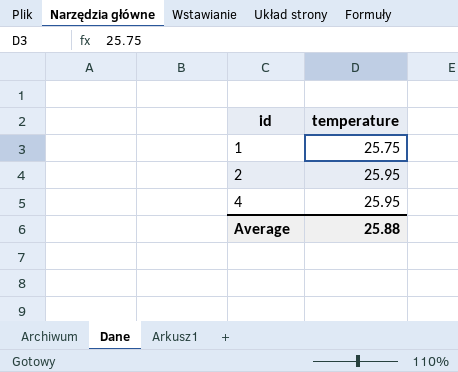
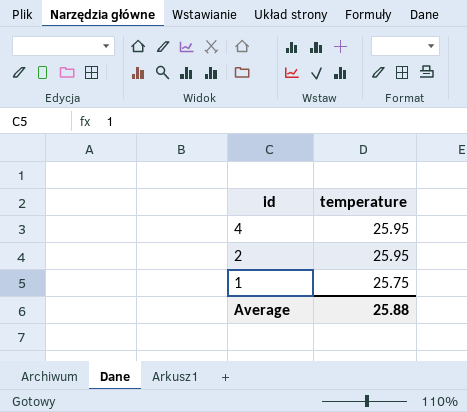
row order: id ascending -> id descending

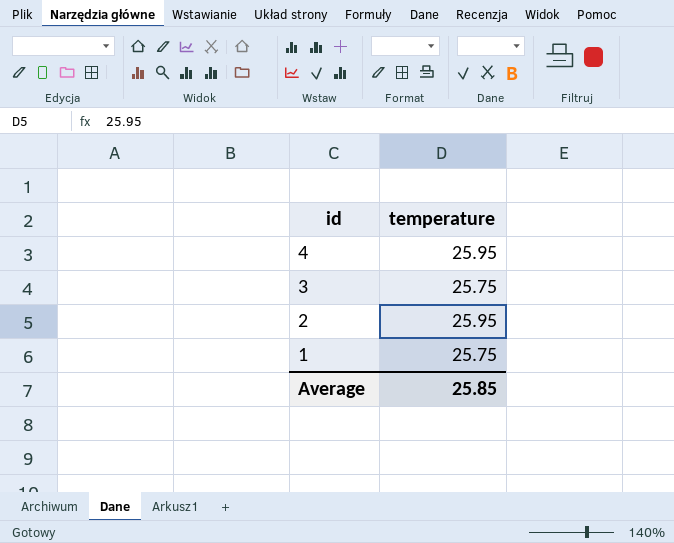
row 3: none -> 25.75
Average | temperature: 25.88 -> 25.85

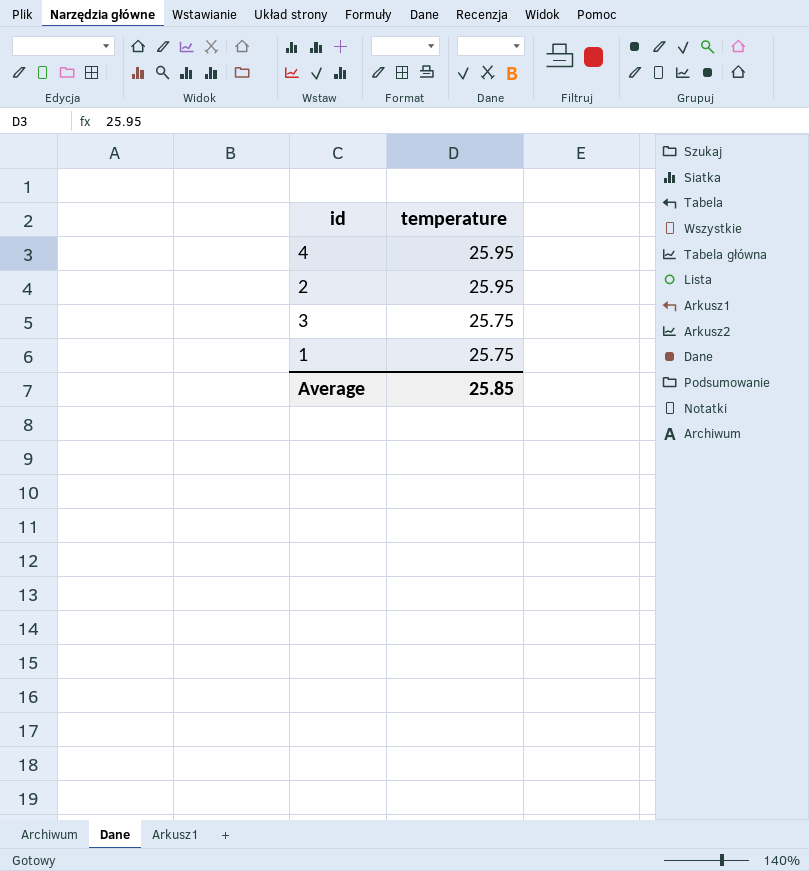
row order: id descending -> temperature descending

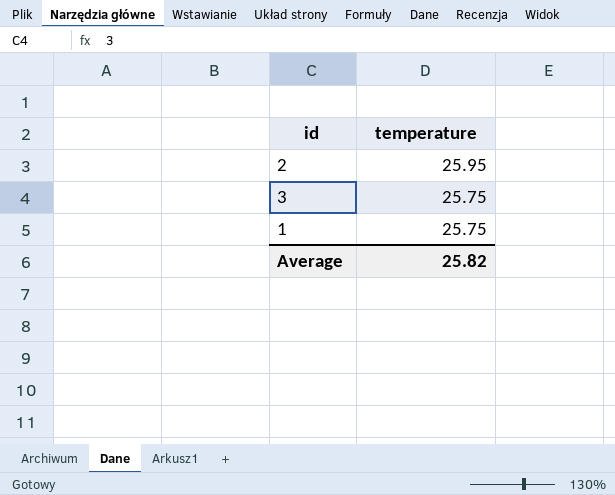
row 4: 25.95 -> none
Average | temperature: 25.85 -> 25.82

